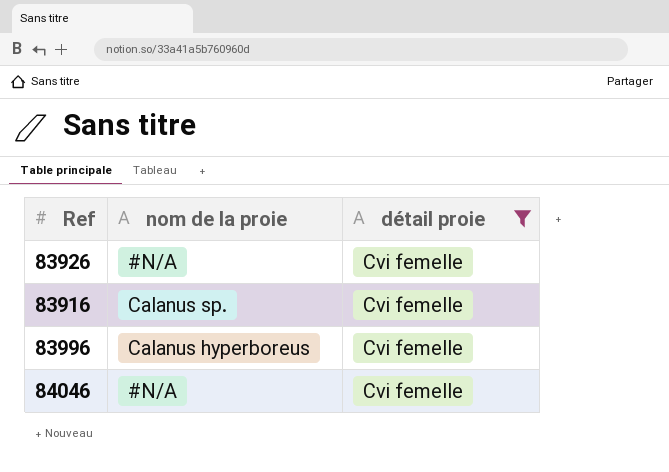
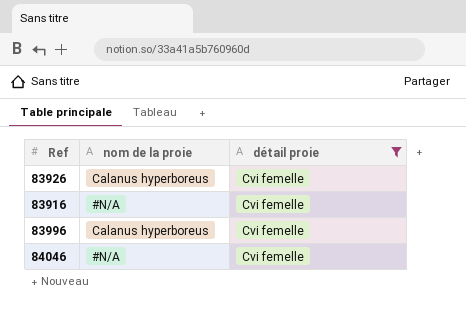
83926 | nom de la proie: #N/A -> Calanus hyperboreus
83916 | nom de la proie: Calanus sp. -> #N/A

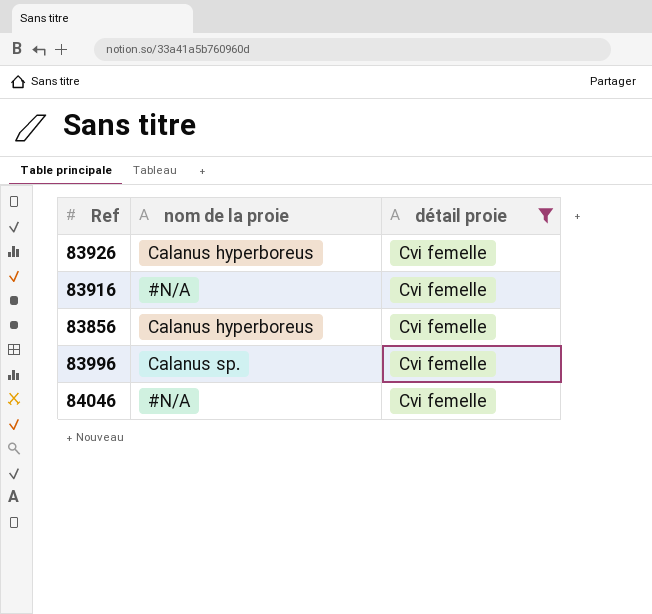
row 83856: none -> Calanus hyperboreus | Cvi femelle
83996 | nom de la proie: Calanus hyperboreus -> Calanus sp.

